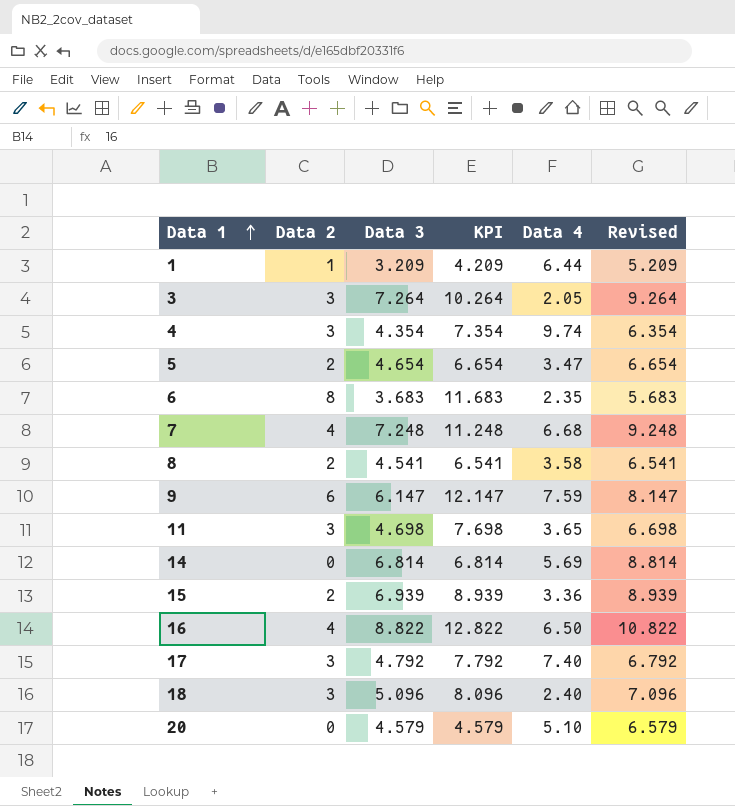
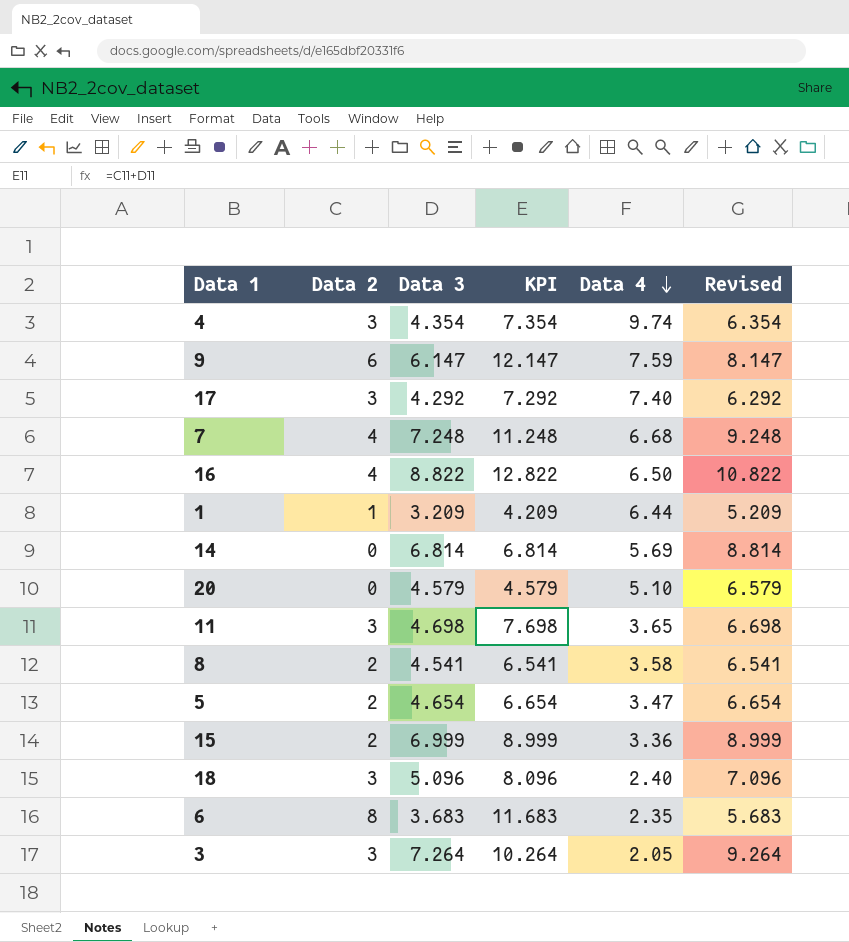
row order: Data 1 ascending -> Data 4 descending
17 | Data 3: 4.792 -> 4.292
17 | KPI: 7.792 -> 7.292
17 | Revised: 6.792 -> 6.292
15 | Data 3: 6.939 -> 6.999
15 | KPI: 8.939 -> 8.999
15 | Revised: 8.939 -> 8.999

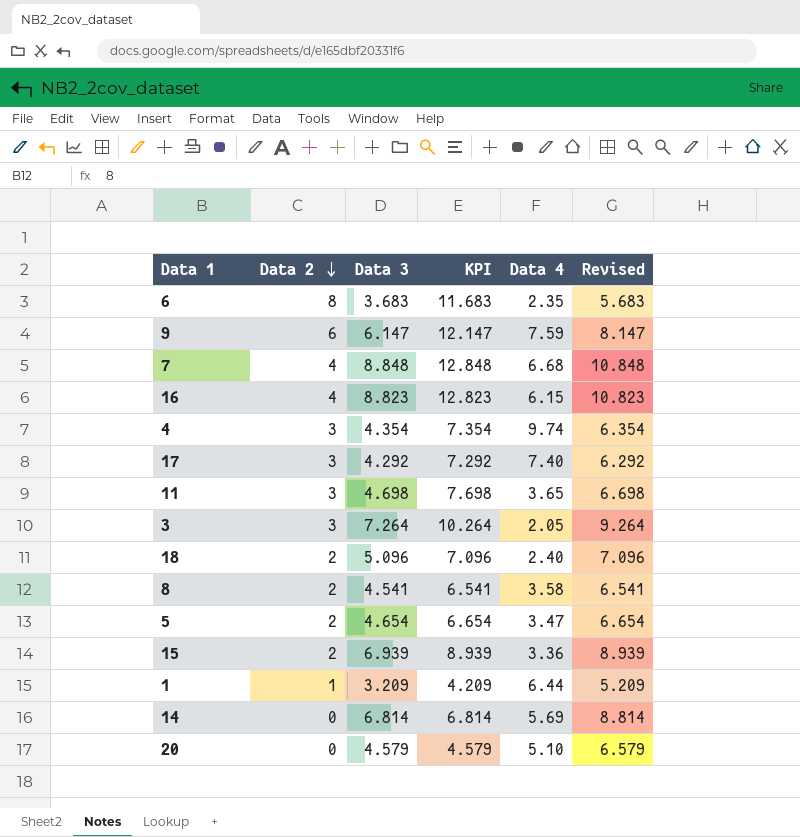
row order: Data 4 descending -> Data 2 descending
7 | Data 3: 7.248 -> 8.848
7 | KPI: 11.248 -> 12.848
7 | Revised: 9.248 -> 10.848
16 | Data 3: 8.822 -> 8.823
16 | KPI: 12.822 -> 12.823
16 | Data 4: 6.50 -> 6.15
16 | Revised: 10.822 -> 10.823
18 | Data 2: 3 -> 2
18 | KPI: 8.096 -> 7.096
15 | Data 3: 6.999 -> 6.939
15 | KPI: 8.999 -> 8.939
15 | Revised: 8.999 -> 8.939

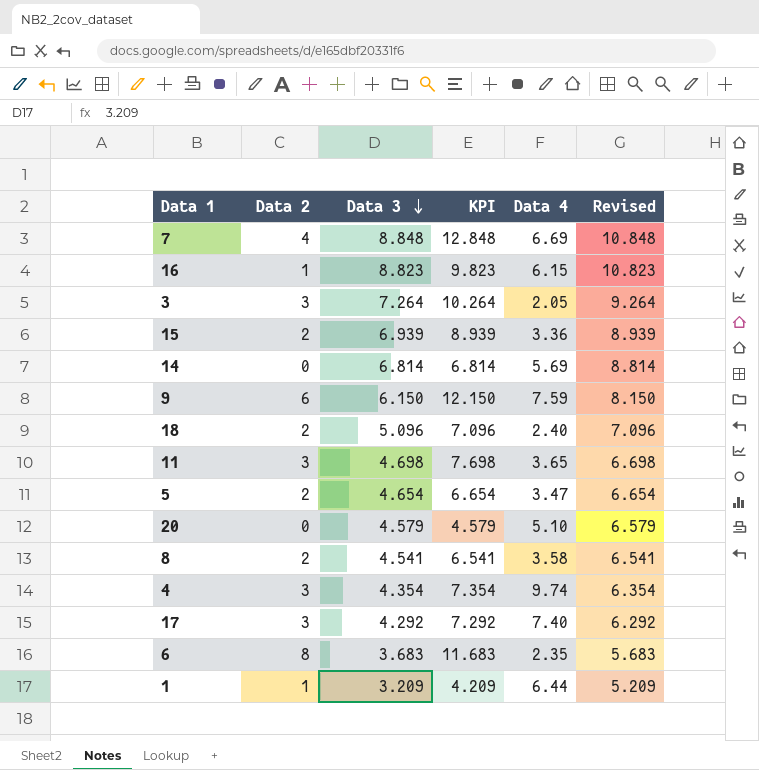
row order: Data 2 descending -> Data 3 descending
7 | Data 4: 6.68 -> 6.69
16 | Data 2: 4 -> 1
16 | KPI: 12.823 -> 9.823
9 | Data 3: 6.147 -> 6.150
9 | KPI: 12.147 -> 12.150
9 | Revised: 8.147 -> 8.150

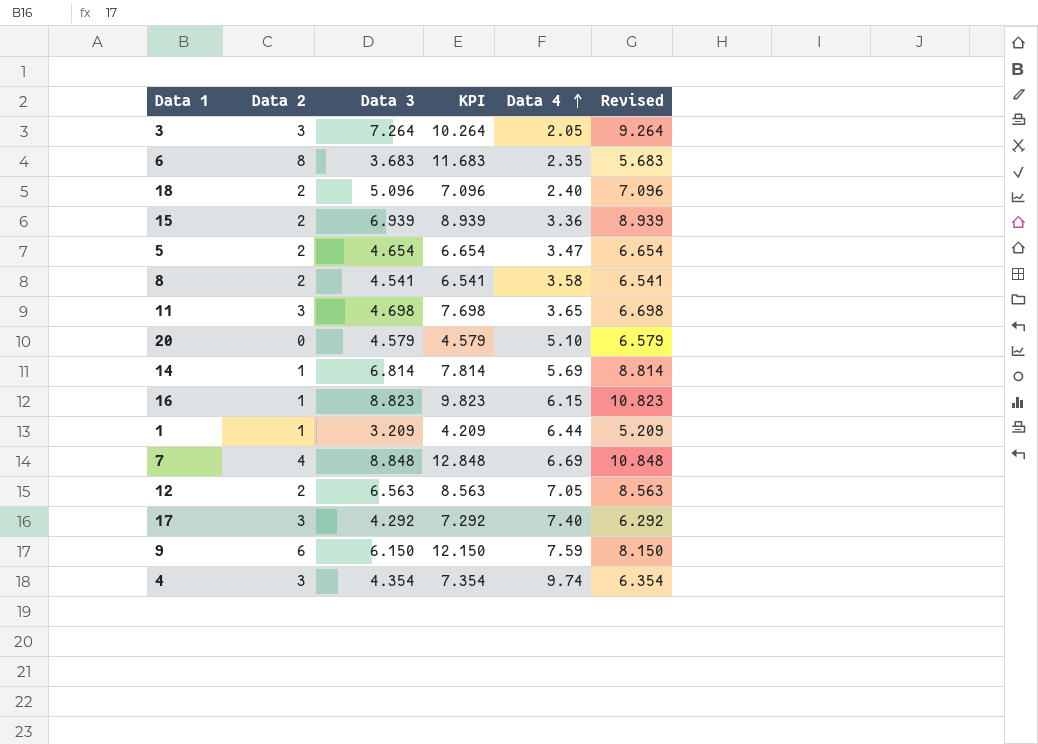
row order: Data 3 descending -> Data 4 ascending
14 | Data 2: 0 -> 1
14 | KPI: 6.814 -> 7.814
row 12: none -> 2 | 6.563 | 8.563 | 7.05 | 8.563

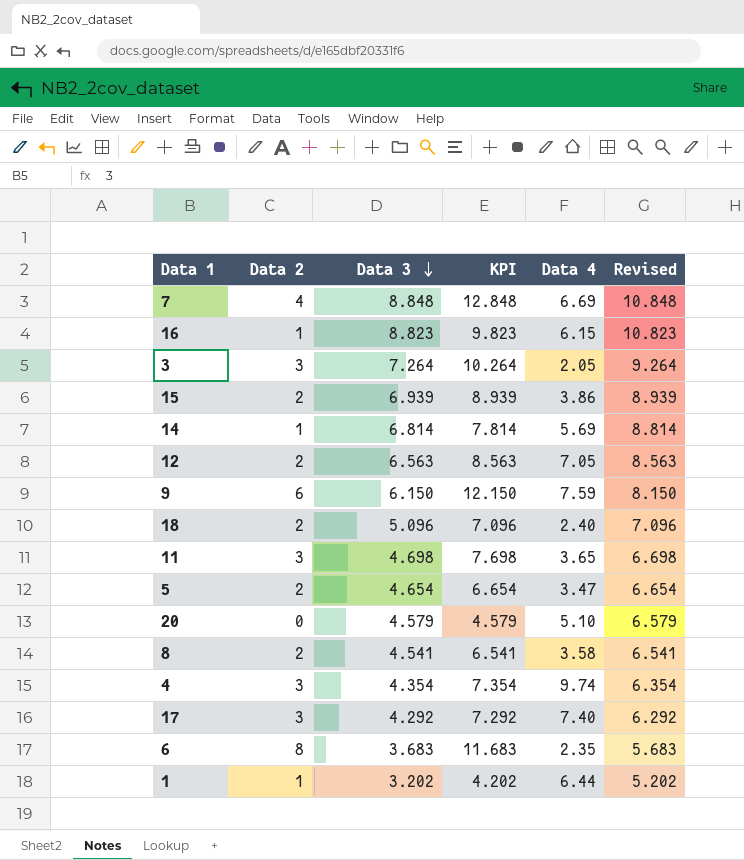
row order: Data 4 ascending -> Data 3 descending
15 | Data 4: 3.36 -> 3.86
1 | Data 3: 3.209 -> 3.202
1 | KPI: 4.209 -> 4.202
1 | Revised: 5.209 -> 5.202

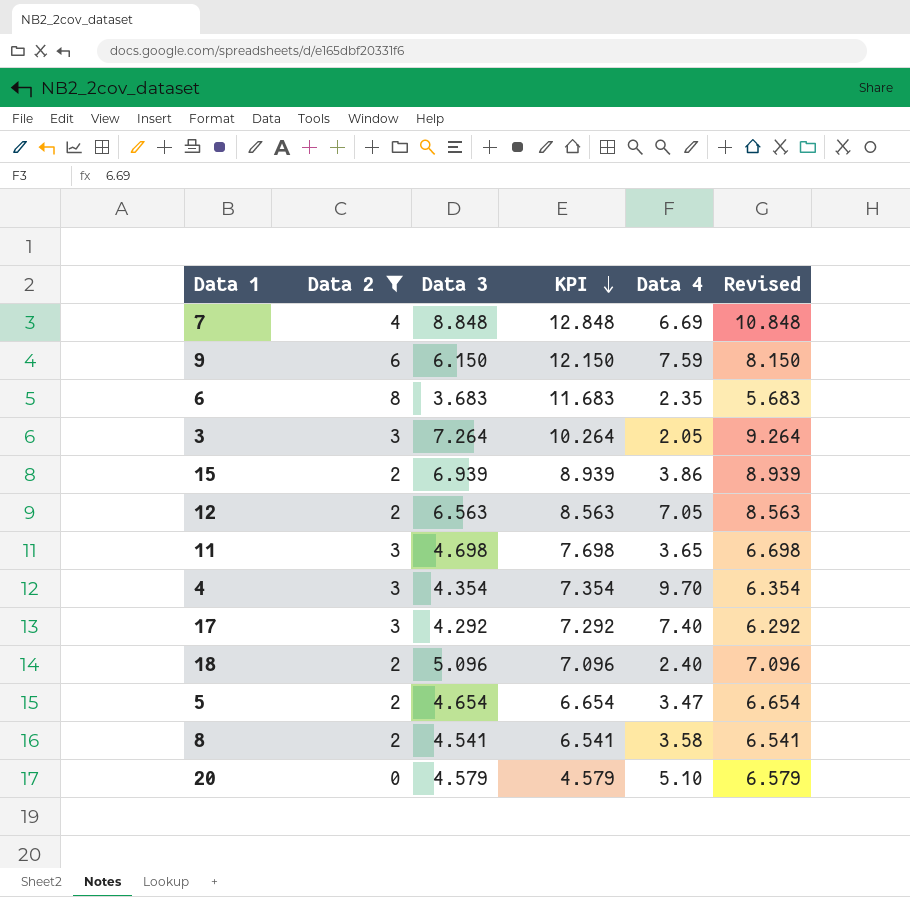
filter: none -> Data 2 != 1
row order: Data 3 descending -> KPI descending
4 | Data 4: 9.74 -> 9.70

